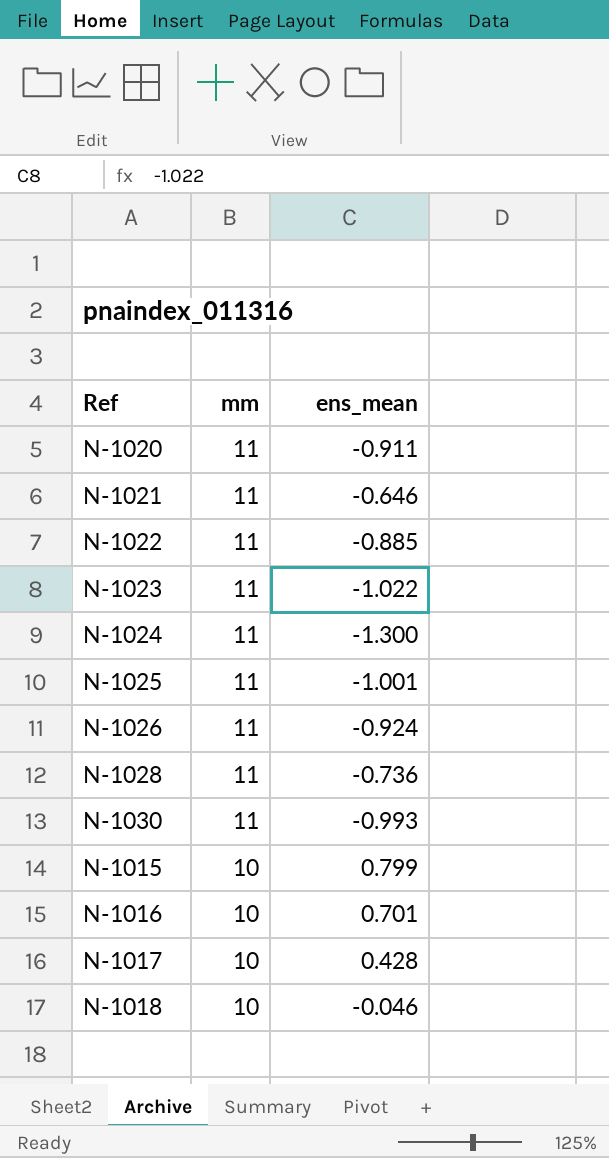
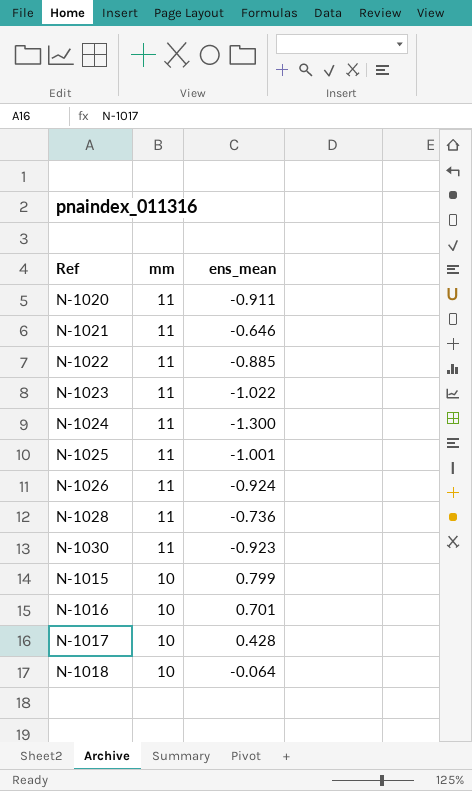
N-1030 | ens_mean: -0.993 -> -0.923
N-1018 | ens_mean: -0.046 -> -0.064

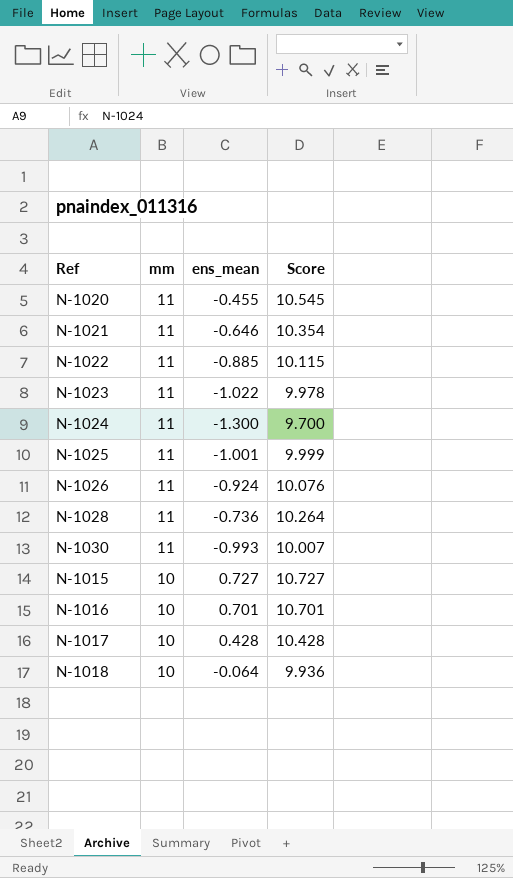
column Score | formula: none -> [mm] + [ens_mean]
N-1020 | ens_mean: -0.911 -> -0.455
N-1030 | ens_mean: -0.923 -> -0.993
N-1015 | ens_mean: 0.799 -> 0.727

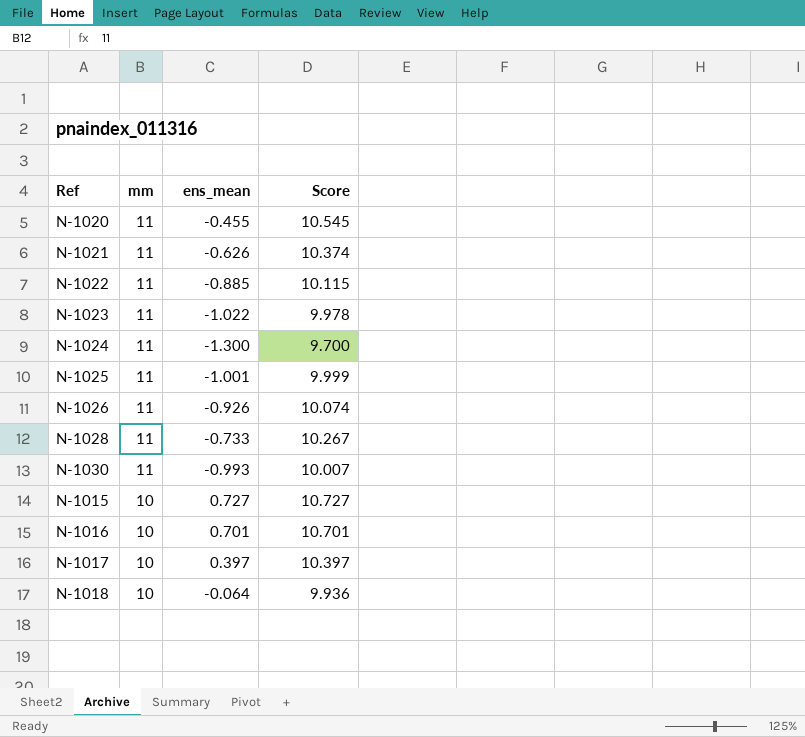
N-1021 | ens_mean: -0.646 -> -0.626
N-1021 | Score: 10.354 -> 10.374
N-1026 | ens_mean: -0.924 -> -0.926
N-1026 | Score: 10.076 -> 10.074
N-1028 | ens_mean: -0.736 -> -0.733
N-1028 | Score: 10.264 -> 10.267
N-1017 | ens_mean: 0.428 -> 0.397
N-1017 | Score: 10.428 -> 10.397

